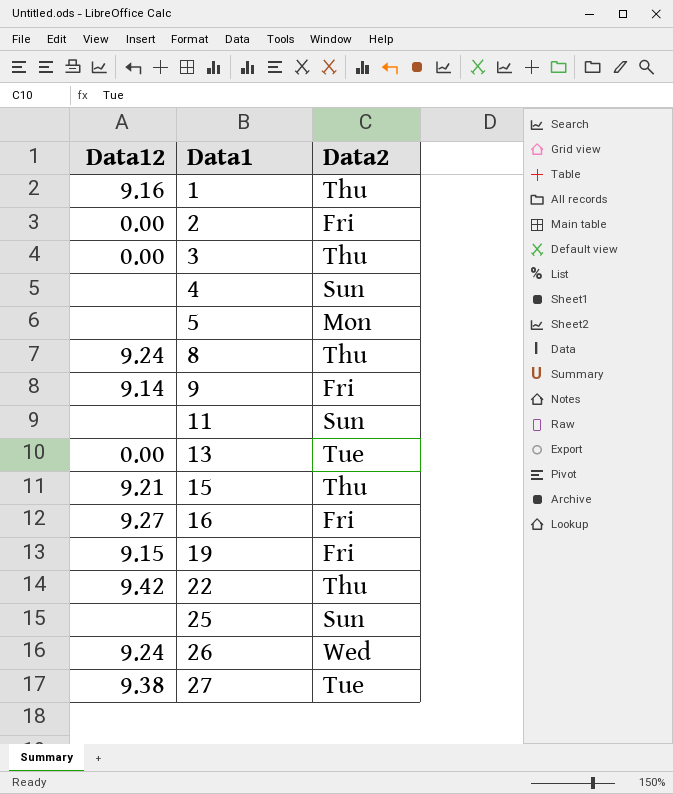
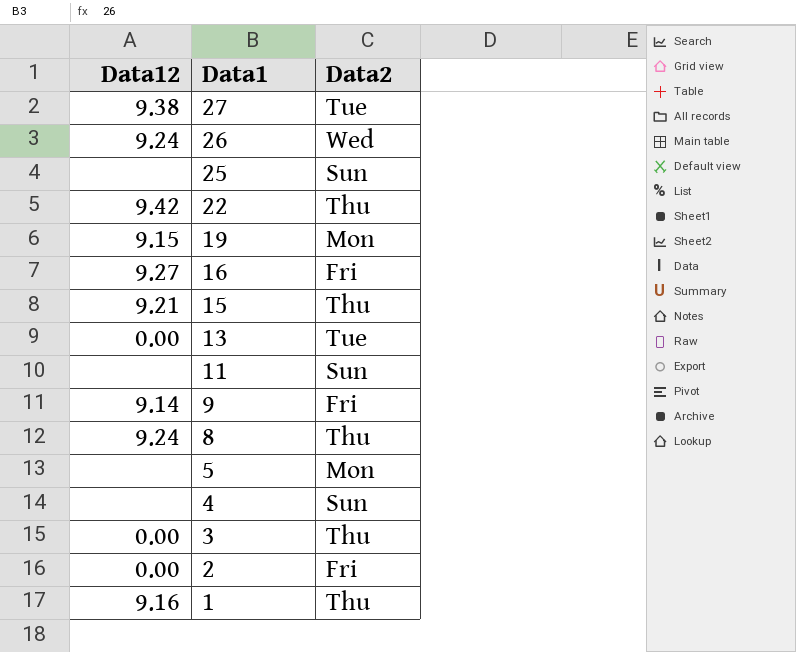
row order: Data1 ascending -> Data1 descending
19 | Data2: Fri -> Mon

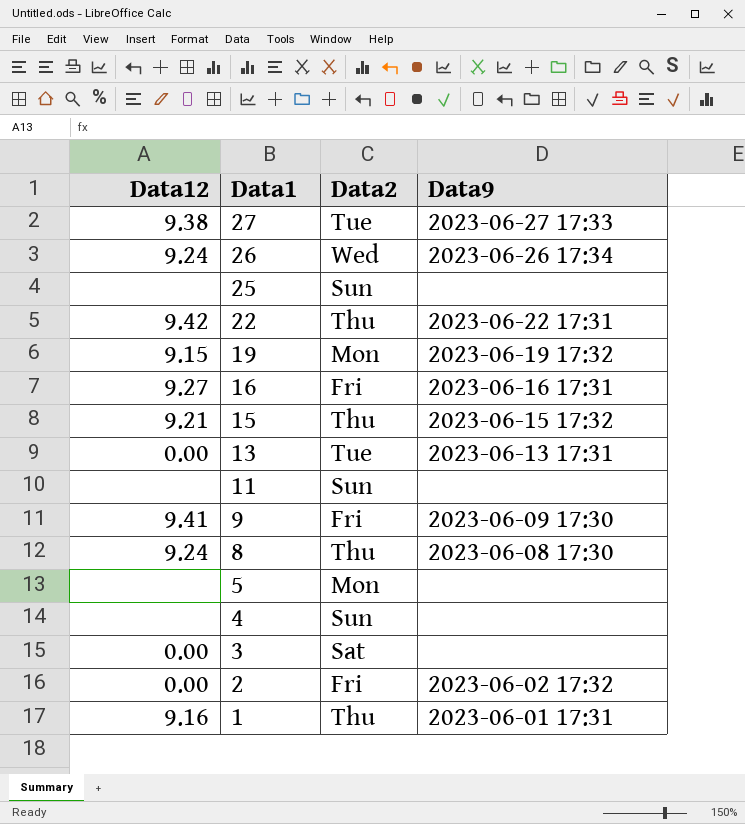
column Data9 | position: none -> 4
9 | Data12: 9.14 -> 9.41
3 | Data2: Thu -> Sat

